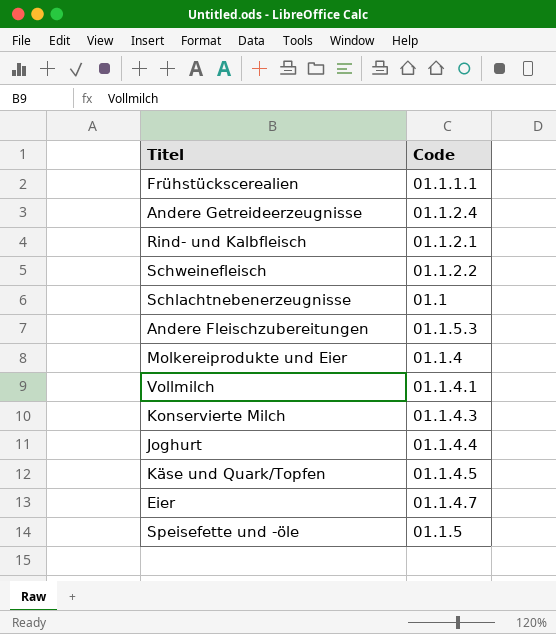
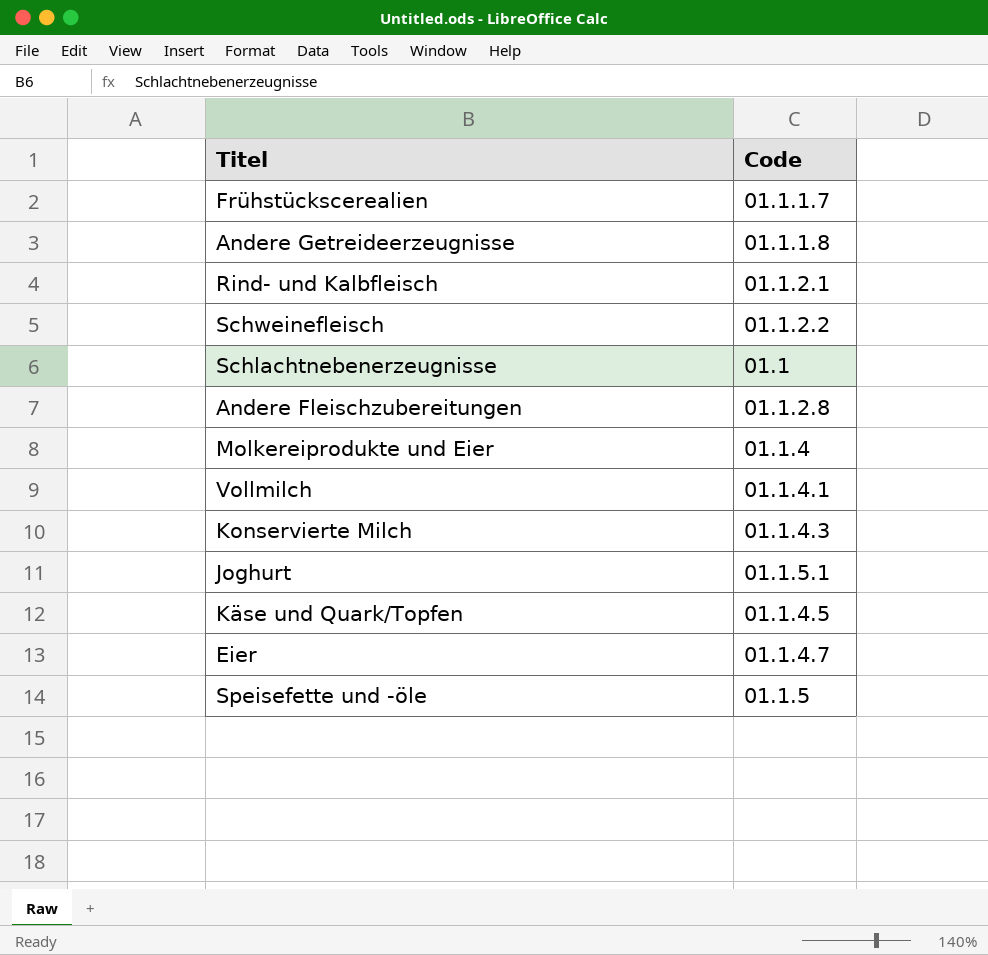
Frühstückscerealien | Code: 01.1.1.1 -> 01.1.1.7
Andere Getreideerzeugnisse | Code: 01.1.2.4 -> 01.1.1.8
Andere Fleischzubereitungen | Code: 01.1.5.3 -> 01.1.2.8
Joghurt | Code: 01.1.4.4 -> 01.1.5.1

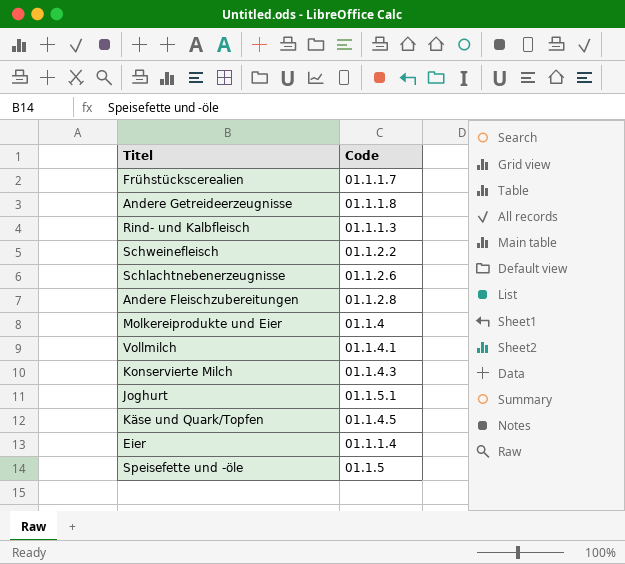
Rind- und Kalbfleisch | Code: 01.1.2.1 -> 01.1.1.3
Schlachtnebenerzeugnisse | Code: 01.1 -> 01.1.2.6
Eier | Code: 01.1.4.7 -> 01.1.1.4

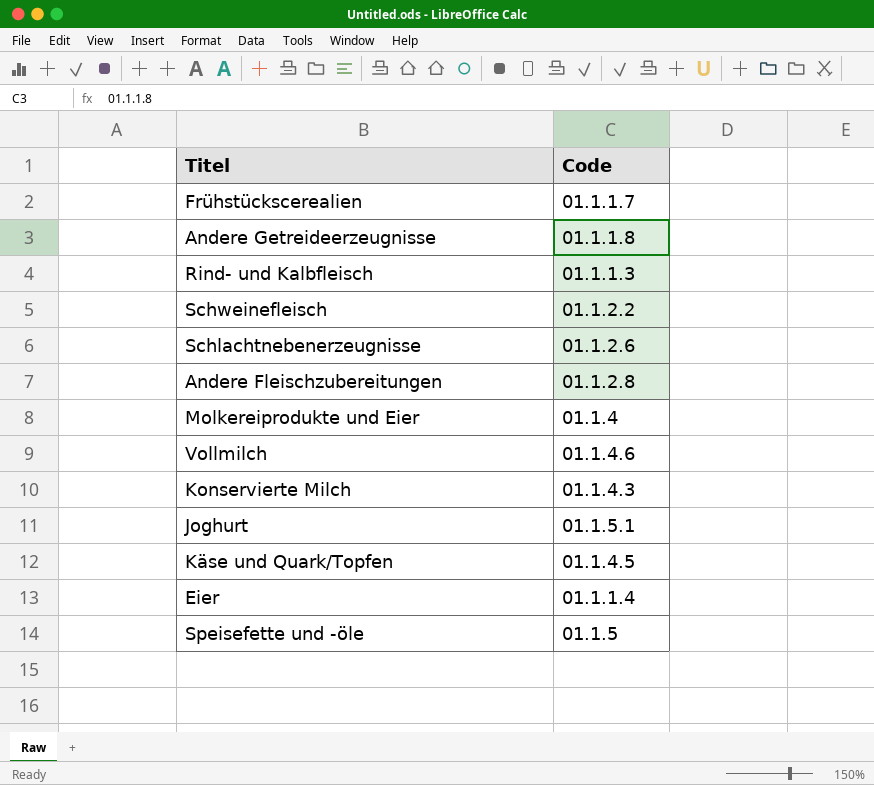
Vollmilch | Code: 01.1.4.1 -> 01.1.4.6

